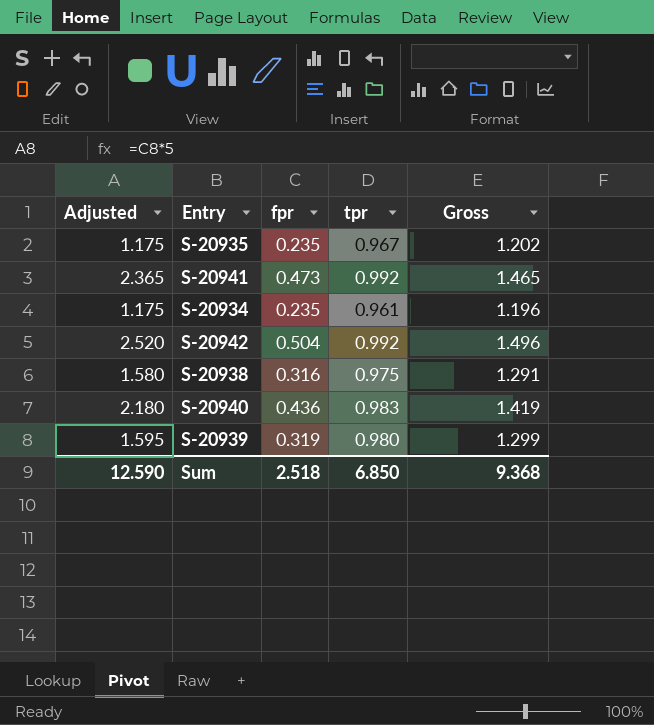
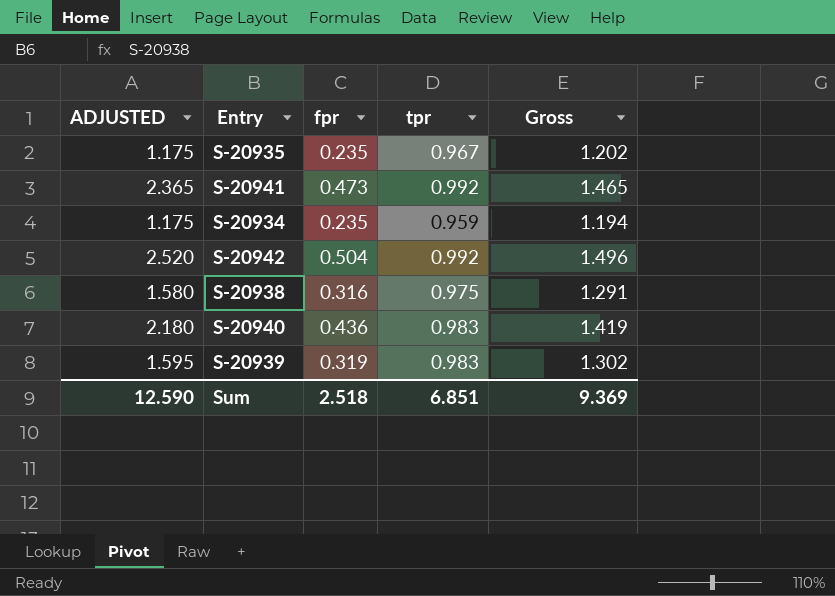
column name: Adjusted -> ADJUSTED
S-20934 | tpr: 0.961 -> 0.959
S-20934 | Gross: 1.196 -> 1.194
S-20939 | tpr: 0.980 -> 0.983
S-20939 | Gross: 1.299 -> 1.302
Sum | tpr: 6.850 -> 6.851
Sum | Gross: 9.368 -> 9.369

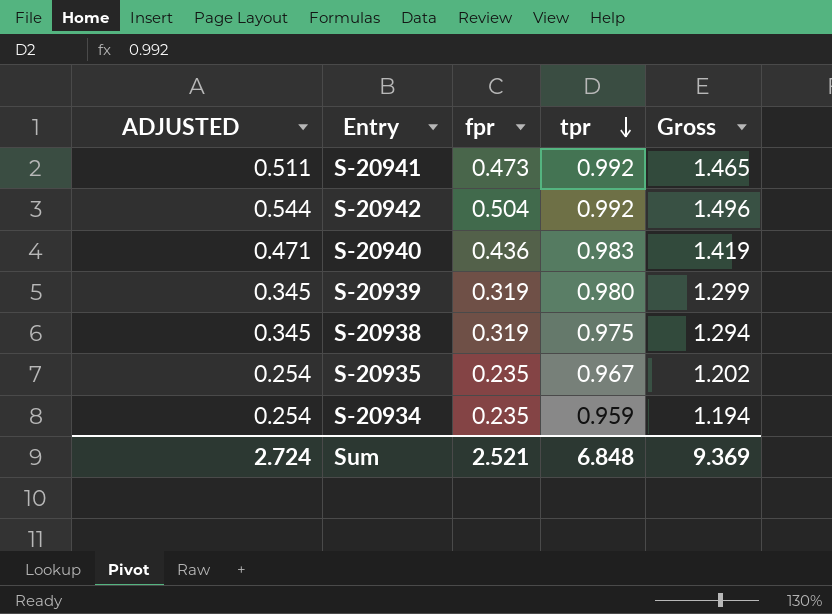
row order: none -> tpr descending
column ADJUSTED | formula: [fpr] * 5 -> [fpr] * 1.08
S-20939 | tpr: 0.983 -> 0.980
S-20939 | Gross: 1.302 -> 1.299
S-20938 | fpr: 0.316 -> 0.319
S-20938 | Gross: 1.291 -> 1.294
Sum | ADJUSTED: 12.590 -> 2.724
Sum | fpr: 2.518 -> 2.521
Sum | tpr: 6.851 -> 6.848

